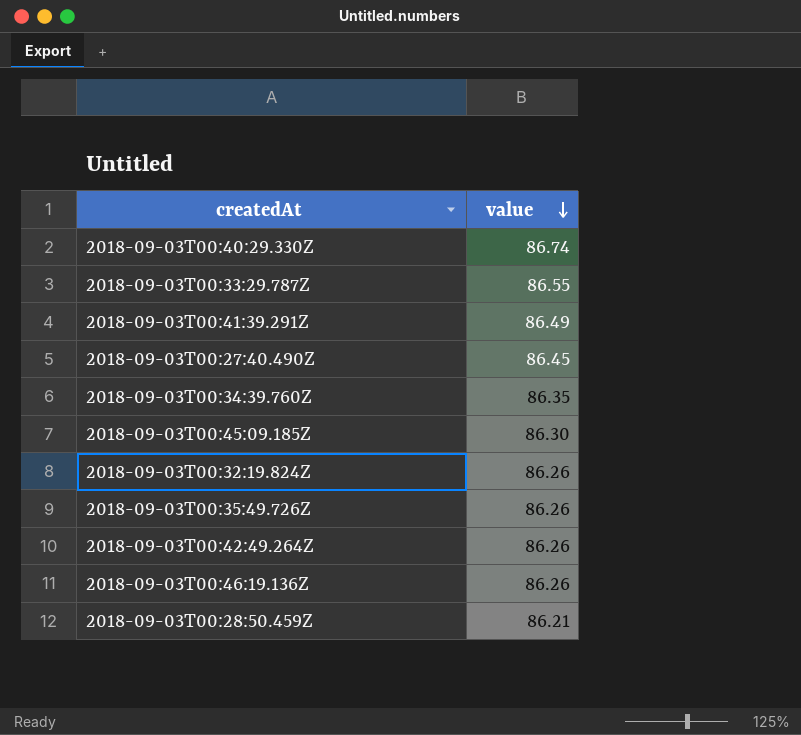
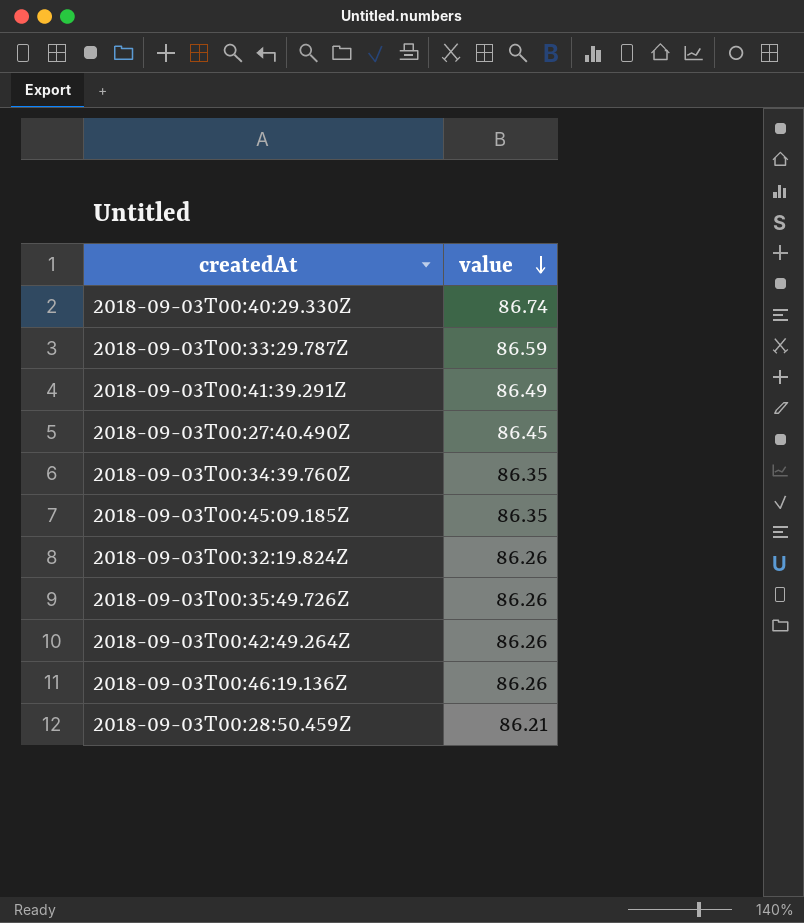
2018-09-03T00:33:29.787Z | value: 86.55 -> 86.59
2018-09-03T00:45:09.185Z | value: 86.30 -> 86.35

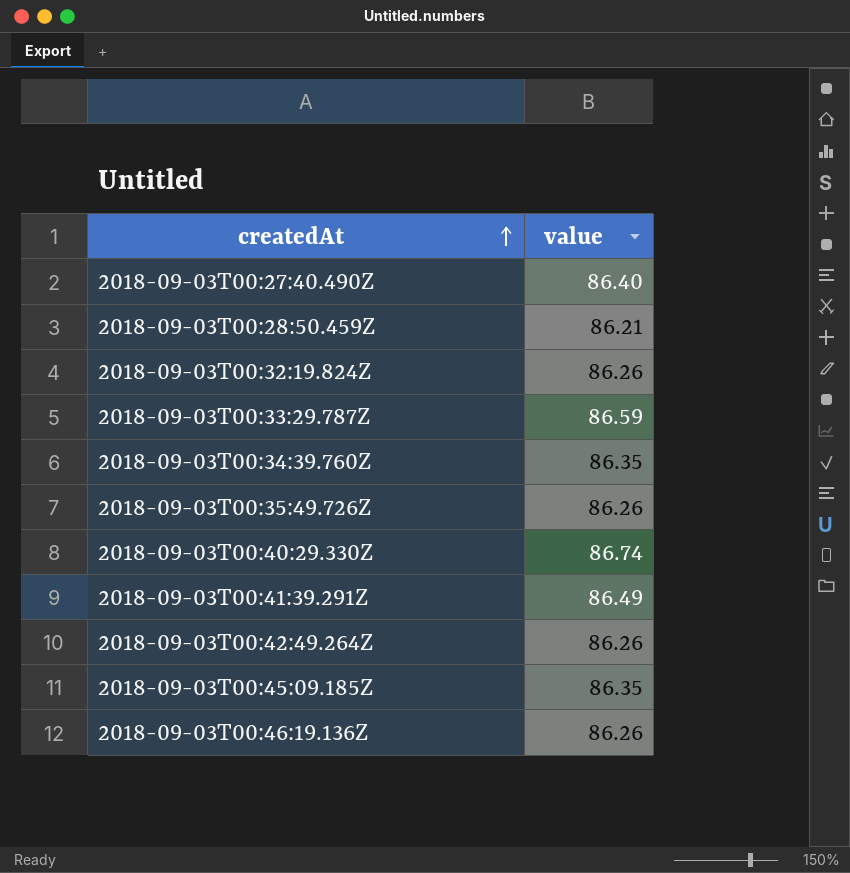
row order: value descending -> createdAt ascending
2018-09-03T00:27:40.490Z | value: 86.45 -> 86.40

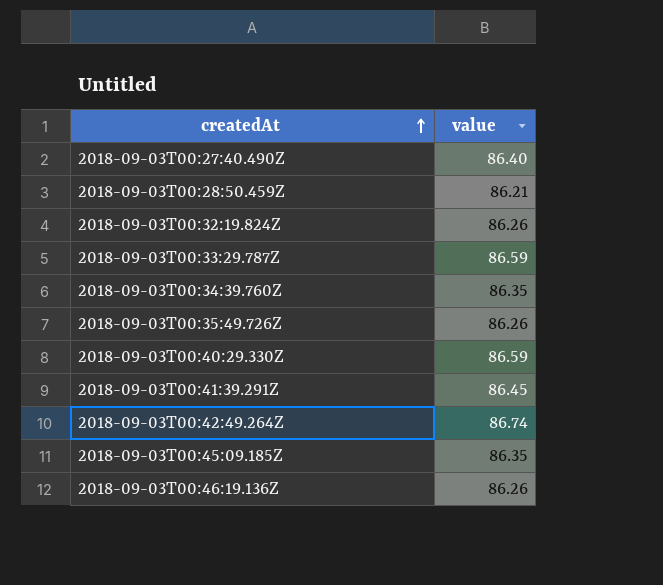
2018-09-03T00:40:29.330Z | value: 86.74 -> 86.59
2018-09-03T00:41:39.291Z | value: 86.49 -> 86.45
2018-09-03T00:42:49.264Z | value: 86.26 -> 86.74

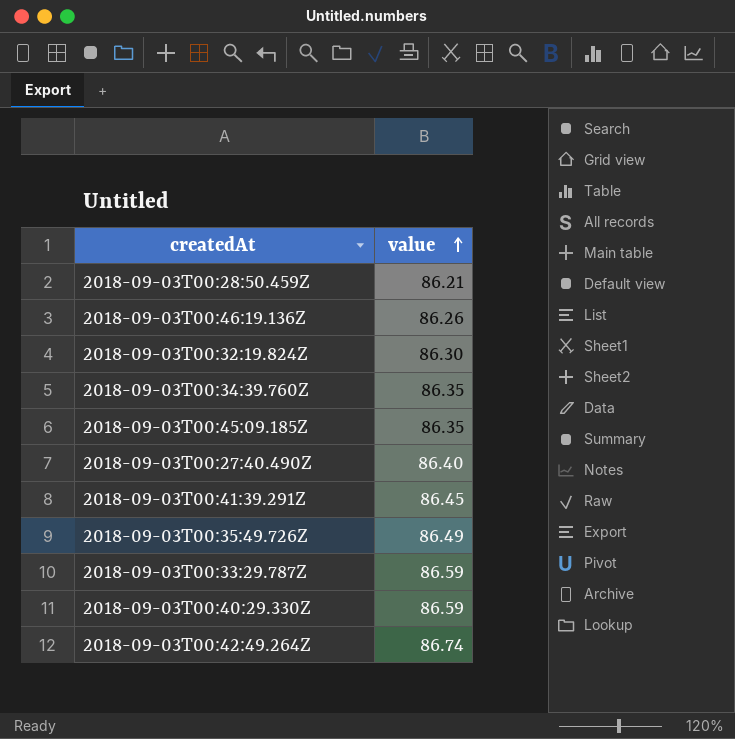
row order: createdAt ascending -> value ascending
2018-09-03T00:32:19.824Z | value: 86.26 -> 86.30
2018-09-03T00:35:49.726Z | value: 86.26 -> 86.49

